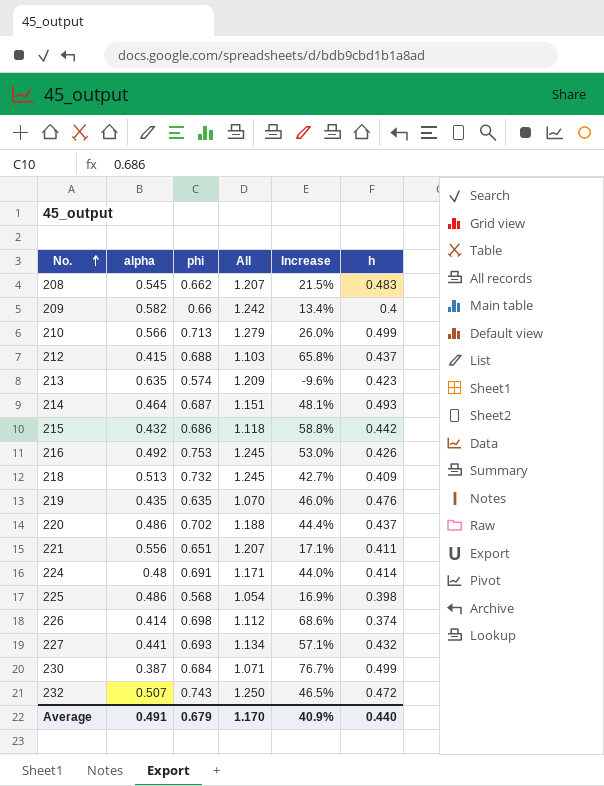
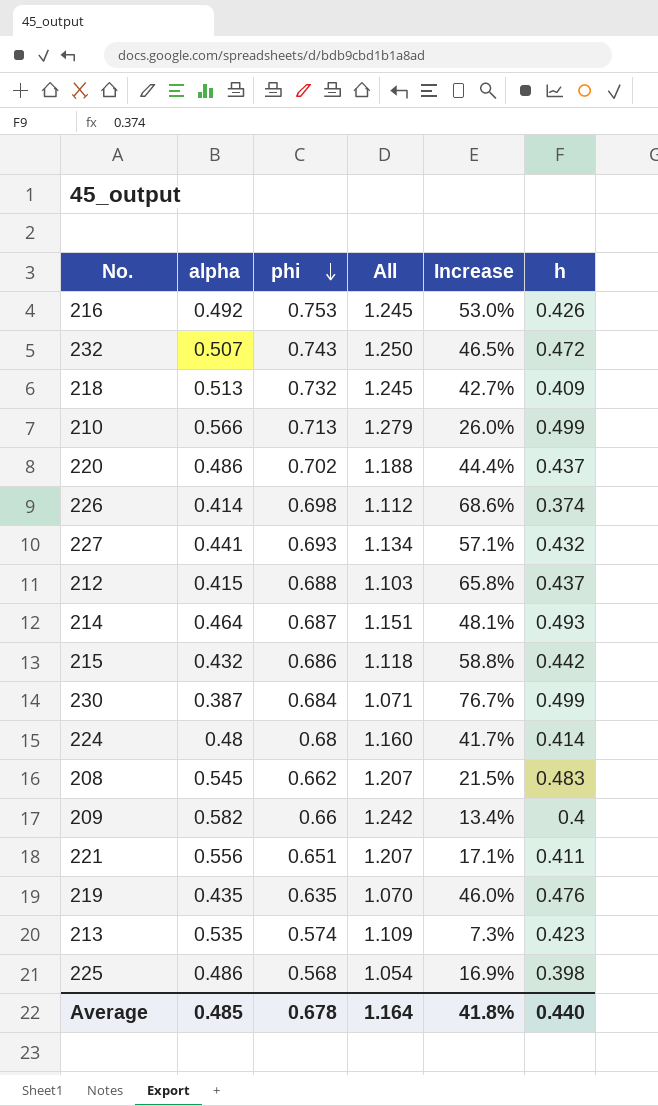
row order: No. ascending -> phi descending
224 | phi: 0.691 -> 0.68
224 | All: 1.171 -> 1.160
224 | Increase: 44.0% -> 41.7%
213 | alpha: 0.635 -> 0.535
213 | All: 1.209 -> 1.109
213 | Increase: -9.6% -> 7.3%
Average | alpha: 0.491 -> 0.485
Average | phi: 0.679 -> 0.678
Average | All: 1.170 -> 1.164
Average | Increase: 40.9% -> 41.8%

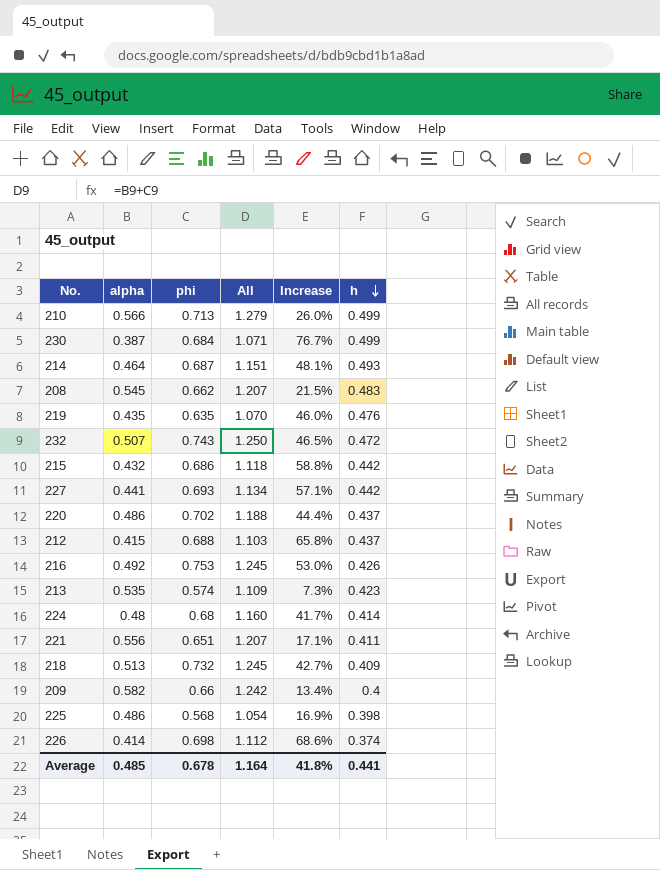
row order: phi descending -> h descending
227 | h: 0.432 -> 0.442
Average | h: 0.440 -> 0.441

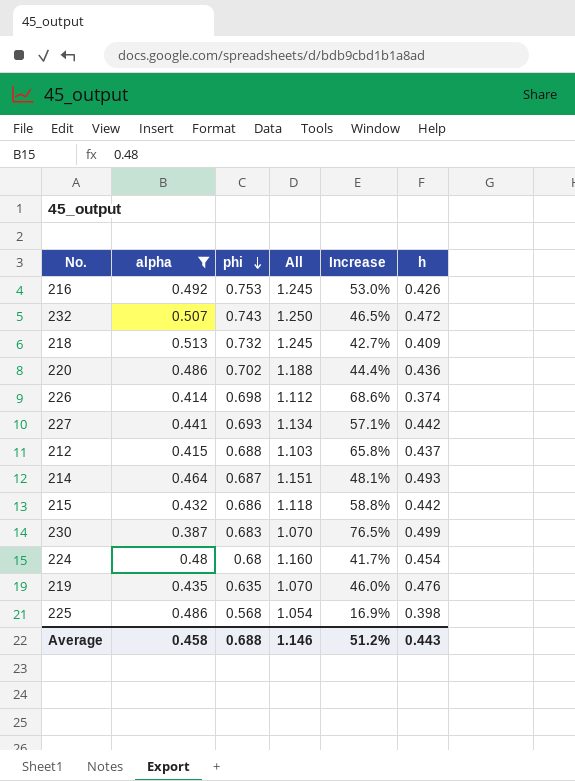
filter: none -> alpha <= 0.513
row order: h descending -> phi descending
220 | h: 0.437 -> 0.436
230 | phi: 0.684 -> 0.683
230 | All: 1.071 -> 1.070
230 | Increase: 76.7% -> 76.5%
224 | h: 0.414 -> 0.454
Average | alpha: 0.485 -> 0.458
Average | phi: 0.678 -> 0.688
Average | All: 1.164 -> 1.146
Average | Increase: 41.8% -> 51.2%
Average | h: 0.441 -> 0.443

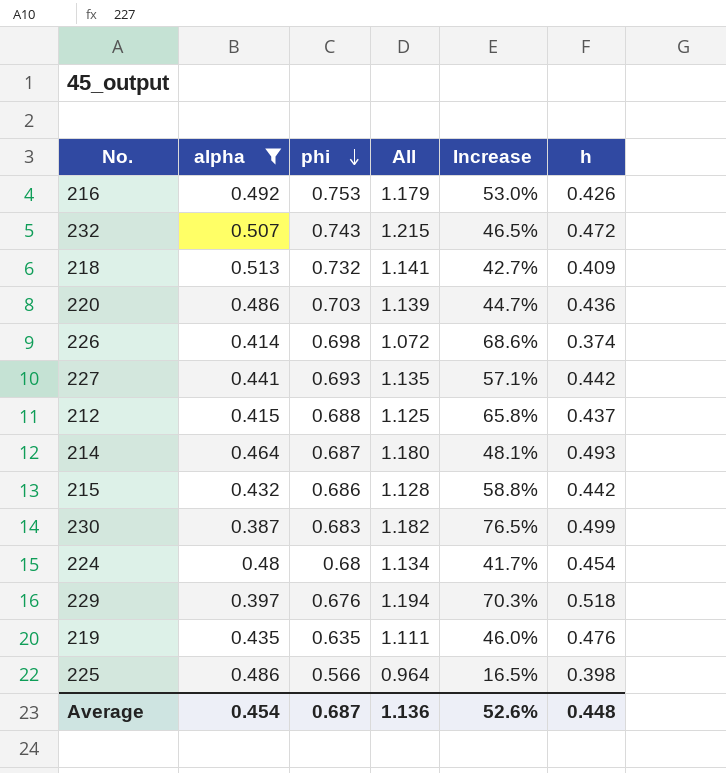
column All | formula: [alpha] + [phi] -> [phi] + [h]
220 | phi: 0.702 -> 0.703
220 | Increase: 44.4% -> 44.7%
row 229: none -> 0.397 | 0.676 | 1.194 | 70.3% | 0.518
225 | phi: 0.568 -> 0.566
225 | Increase: 16.9% -> 16.5%
Average | alpha: 0.458 -> 0.454
Average | phi: 0.688 -> 0.687
Average | All: 1.146 -> 1.136
Average | Increase: 51.2% -> 52.6%
Average | h: 0.443 -> 0.448

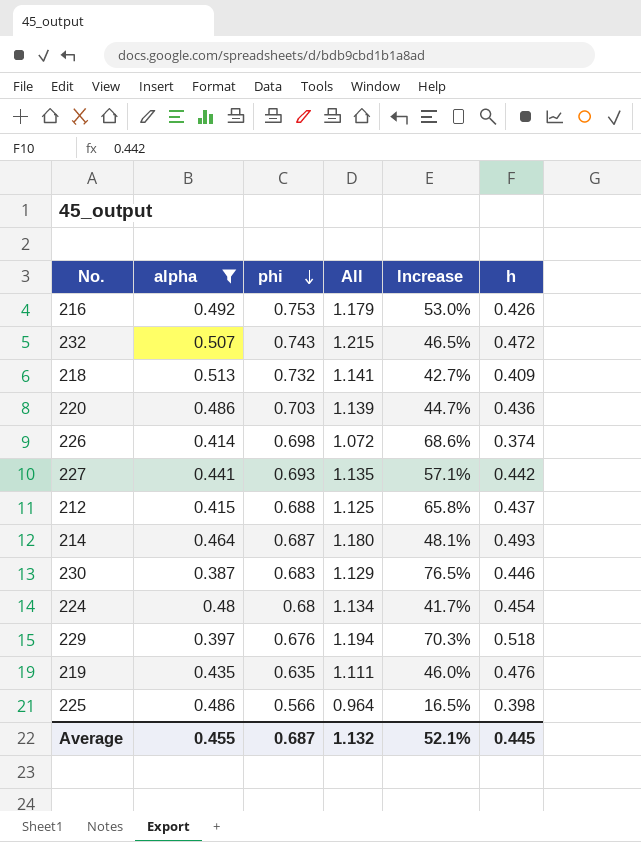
row 215: 0.432 | 0.686 | 1.128 | 58.8% | 0.442 -> none
230 | All: 1.182 -> 1.129
230 | h: 0.499 -> 0.446
Average | alpha: 0.454 -> 0.455
Average | All: 1.136 -> 1.132
Average | Increase: 52.6% -> 52.1%
Average | h: 0.448 -> 0.445

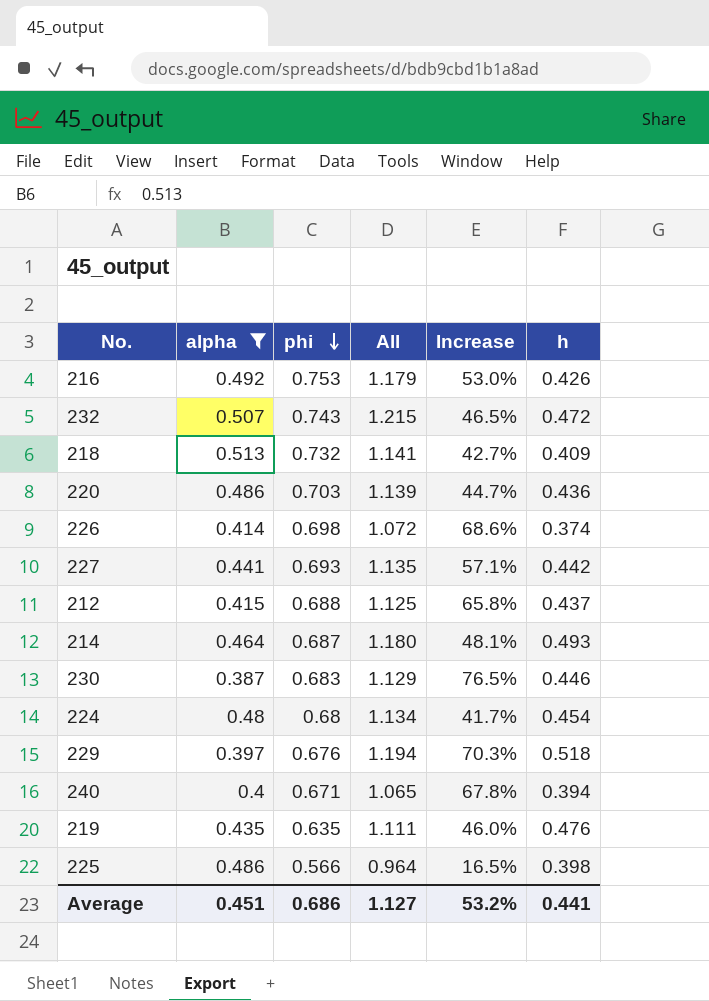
row 240: none -> 0.4 | 0.671 | 1.065 | 67.8% | 0.394
Average | alpha: 0.455 -> 0.451
Average | phi: 0.687 -> 0.686
Average | All: 1.132 -> 1.127
Average | Increase: 52.1% -> 53.2%
Average | h: 0.445 -> 0.441

